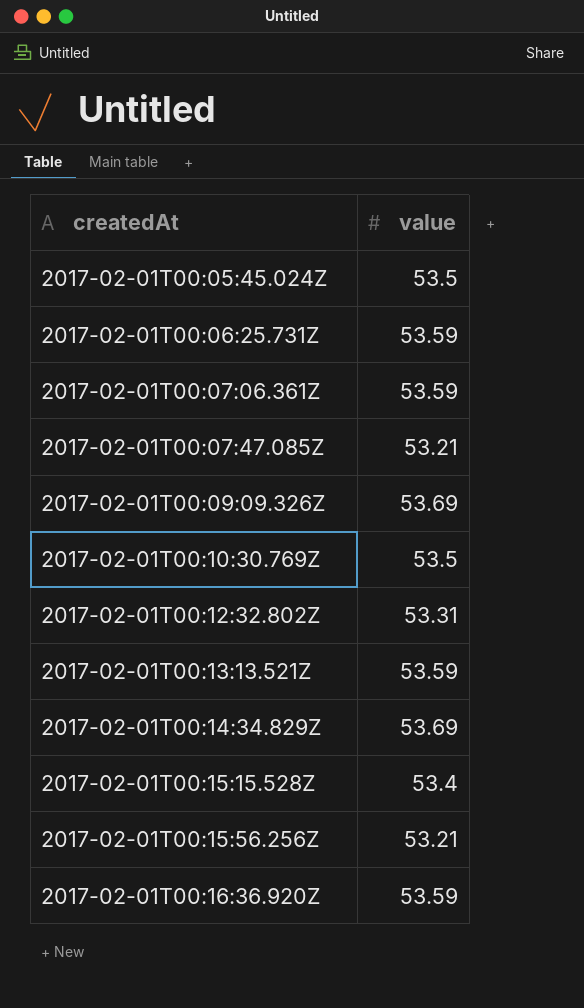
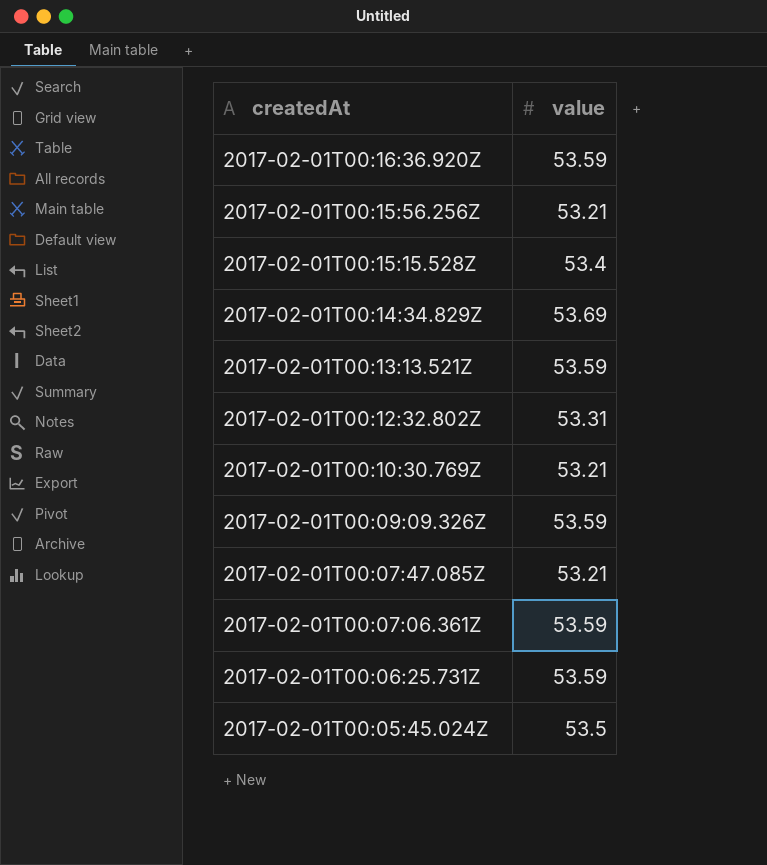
row order: createdAt ascending -> createdAt descending
2017-02-01T00:10:30.769Z | value: 53.5 -> 53.21
2017-02-01T00:09:09.326Z | value: 53.69 -> 53.59

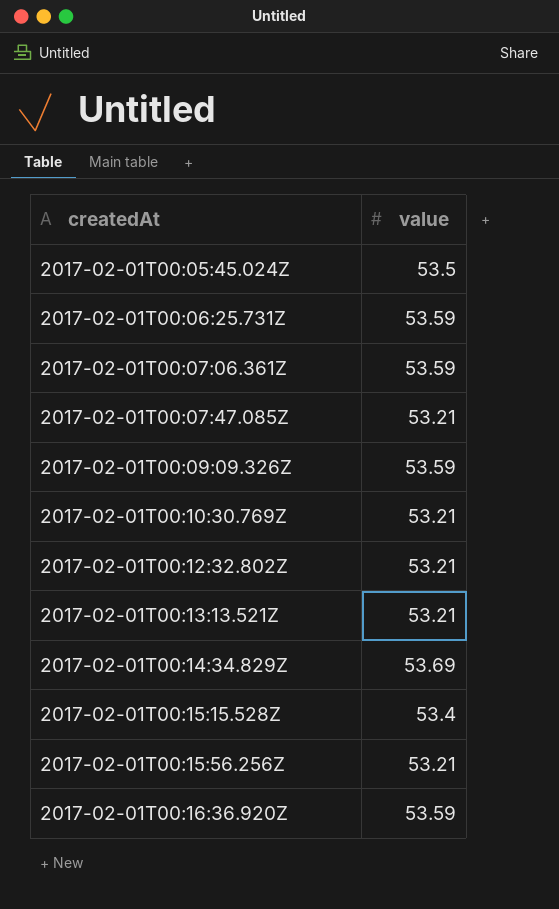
row order: createdAt descending -> createdAt ascending
2017-02-01T00:12:32.802Z | value: 53.31 -> 53.21
2017-02-01T00:13:13.521Z | value: 53.59 -> 53.21

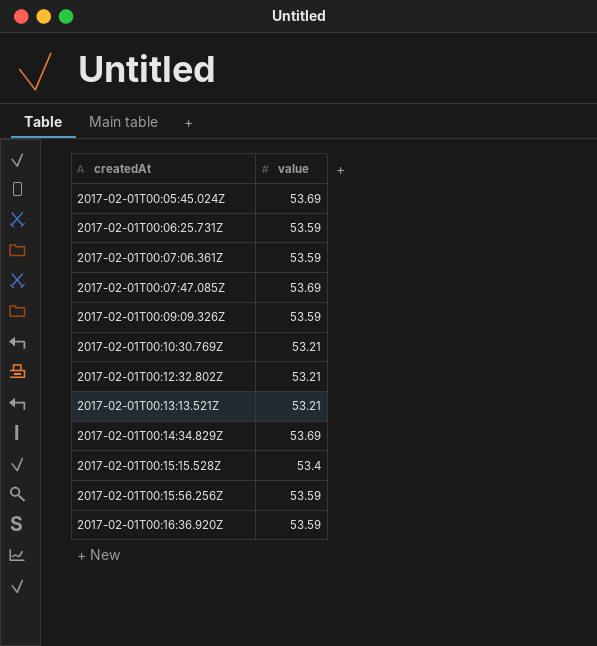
2017-02-01T00:05:45.024Z | value: 53.5 -> 53.69
2017-02-01T00:07:47.085Z | value: 53.21 -> 53.69
2017-02-01T00:15:56.256Z | value: 53.21 -> 53.59

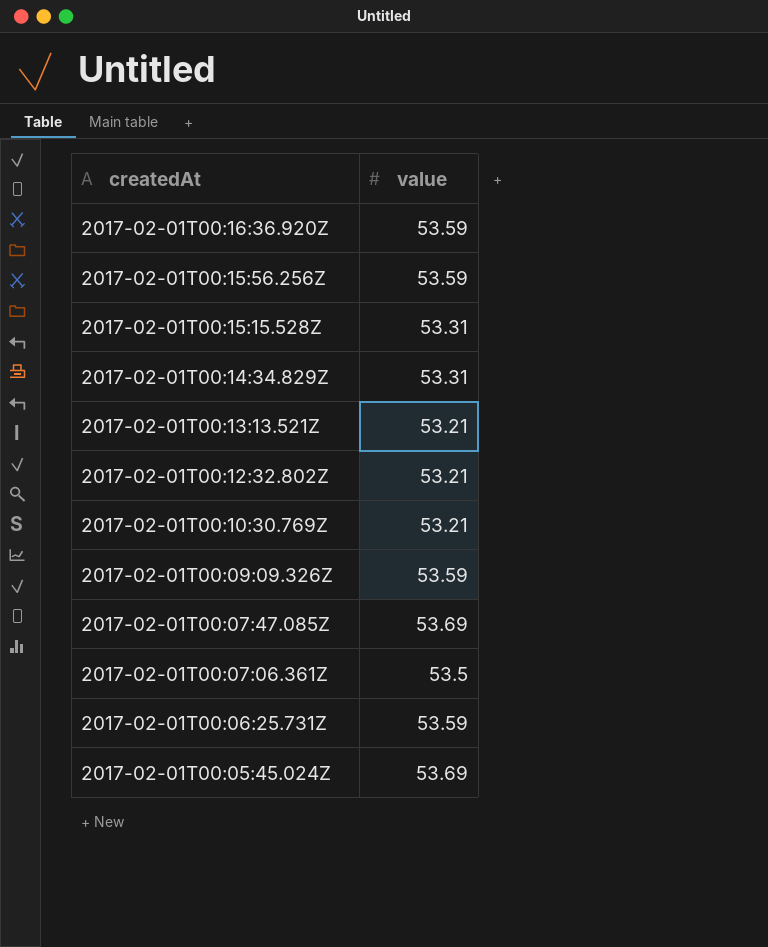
row order: createdAt ascending -> createdAt descending
2017-02-01T00:15:15.528Z | value: 53.4 -> 53.31
2017-02-01T00:14:34.829Z | value: 53.69 -> 53.31
2017-02-01T00:07:06.361Z | value: 53.59 -> 53.5

